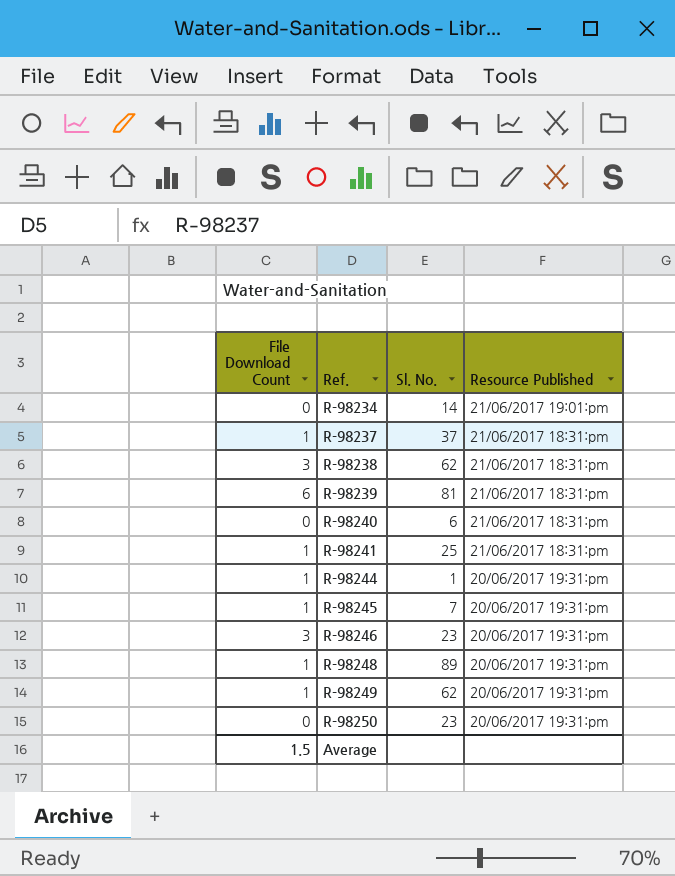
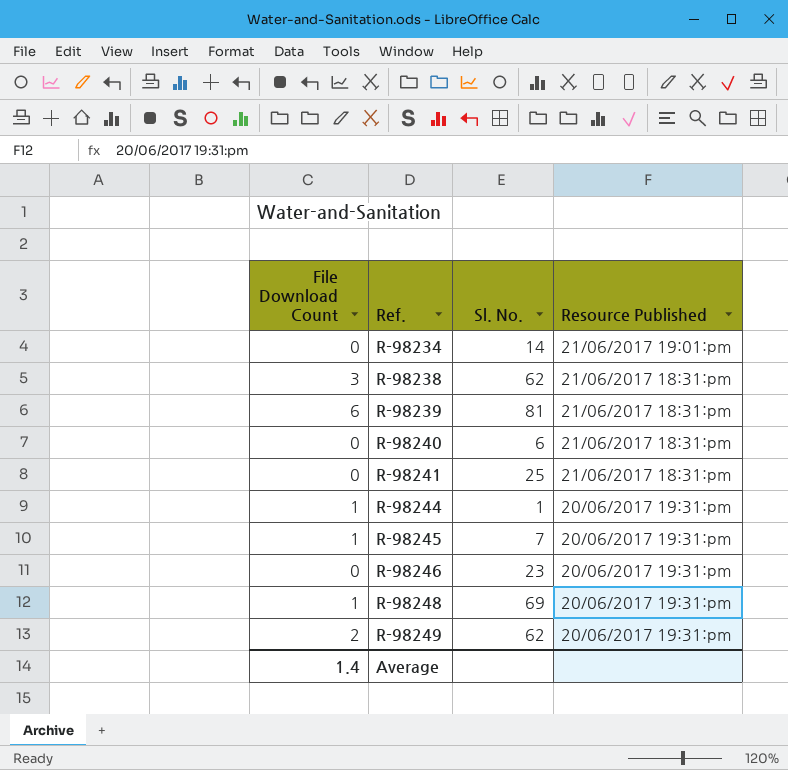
row R-98237: 1 | 37 | 21/06/2017 18:31:pm -> none
row R-98250: 0 | 23 | 20/06/2017 19:31:pm -> none
R-98241 | File Download Count: 1 -> 0
R-98246 | File Download Count: 3 -> 0
R-98248 | Sl. No.: 89 -> 69
R-98249 | File Download Count: 1 -> 2
Average | File Download Count: 1.5 -> 1.4

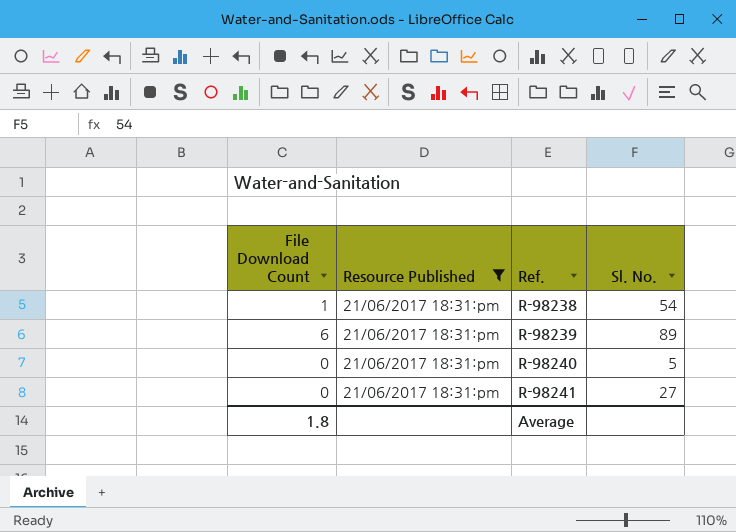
filter: none -> Resource Published = 21/06/2017 18:31:pm
column Resource Published | position: 4 -> 2
R-98238 | File Download Count: 3 -> 1
R-98238 | Sl. No.: 62 -> 54
R-98239 | Sl. No.: 81 -> 89
R-98240 | Sl. No.: 6 -> 5
R-98241 | Sl. No.: 25 -> 27
Average | File Download Count: 1.4 -> 1.8

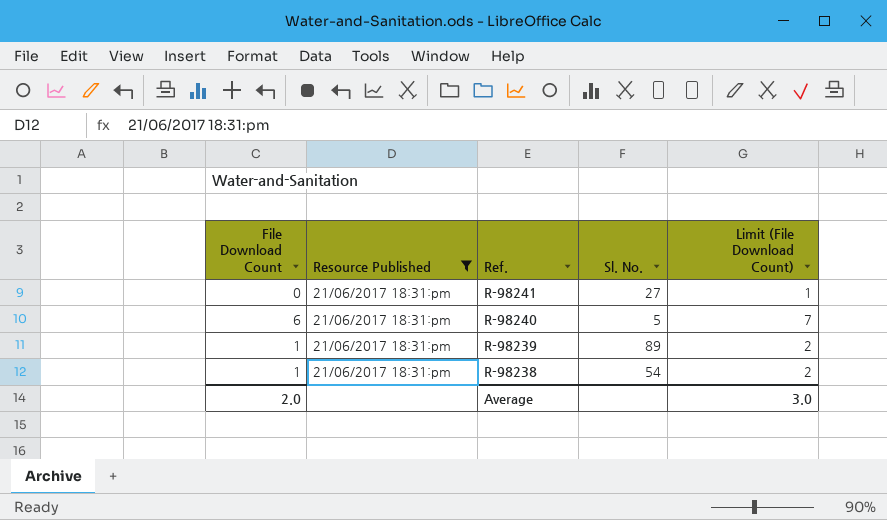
row order: Ref. ascending -> Ref. descending
column Limit (File Download Count) | formula: none -> [File Download Count] + 1
R-98240 | File Download Count: 0 -> 6
R-98239 | File Download Count: 6 -> 1
Average | File Download Count: 1.8 -> 2.0

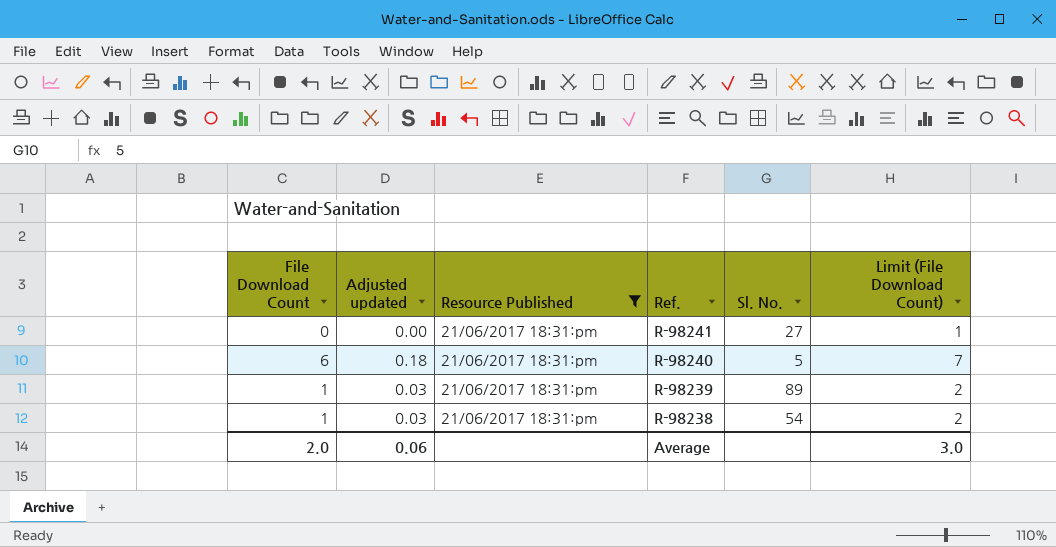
column Adjusted updated | formula: none -> [File Download Count] * 0.03

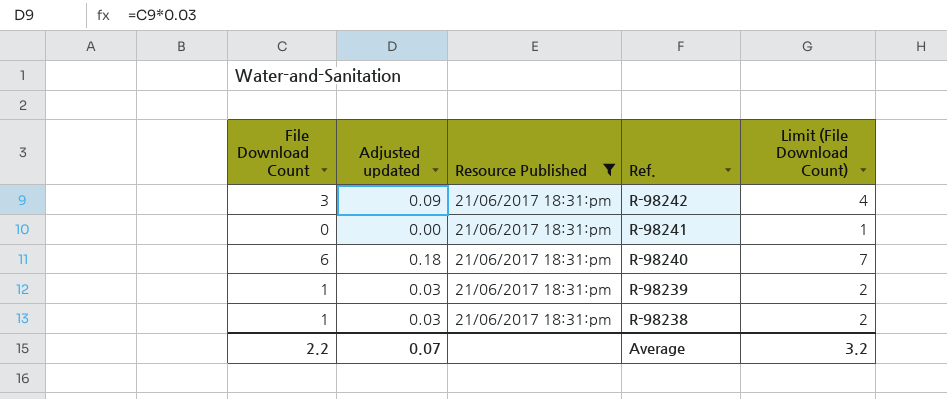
column Sl. No. | position: 5 -> none
row R-98242: none -> 3 | 0.09 | 21/06/2017 18:31:pm | 4
Average | File Download Count: 2.0 -> 2.2
Average | Adjusted updated: 0.06 -> 0.07
Average | Limit (File Download Count): 3.0 -> 3.2

